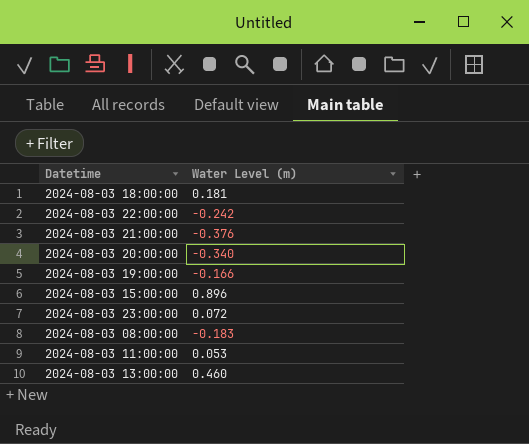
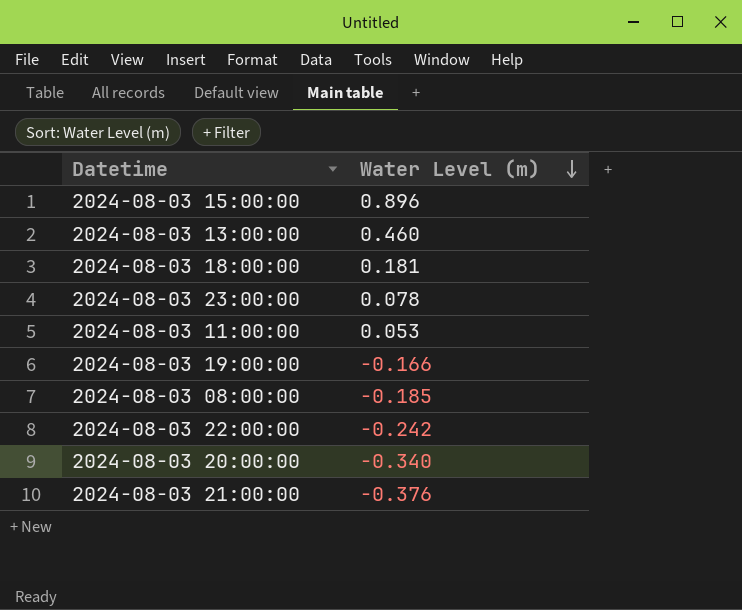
row order: none -> Water Level (m) descending
2024-08-03 23:00:00 | Water Level (m): 0.072 -> 0.078
2024-08-03 08:00:00 | Water Level (m): -0.183 -> -0.185

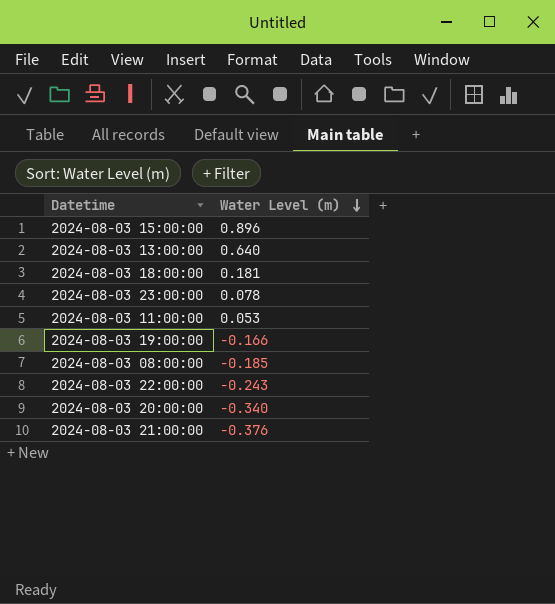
2024-08-03 13:00:00 | Water Level (m): 0.460 -> 0.640
2024-08-03 22:00:00 | Water Level (m): -0.242 -> -0.243

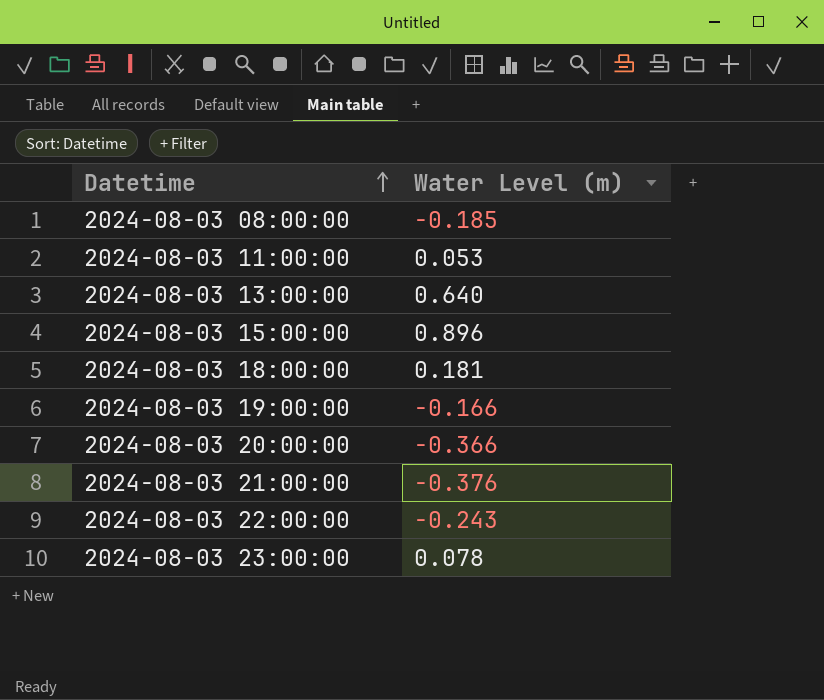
row order: Water Level (m) descending -> Datetime ascending
2024-08-03 20:00:00 | Water Level (m): -0.340 -> -0.366

